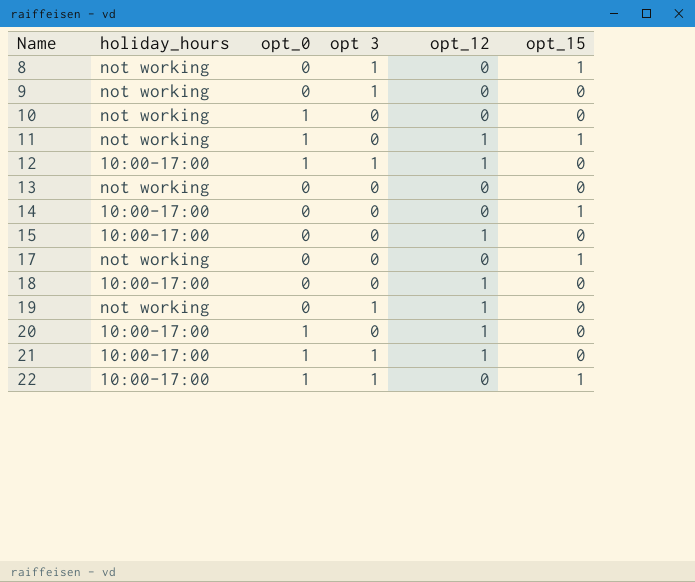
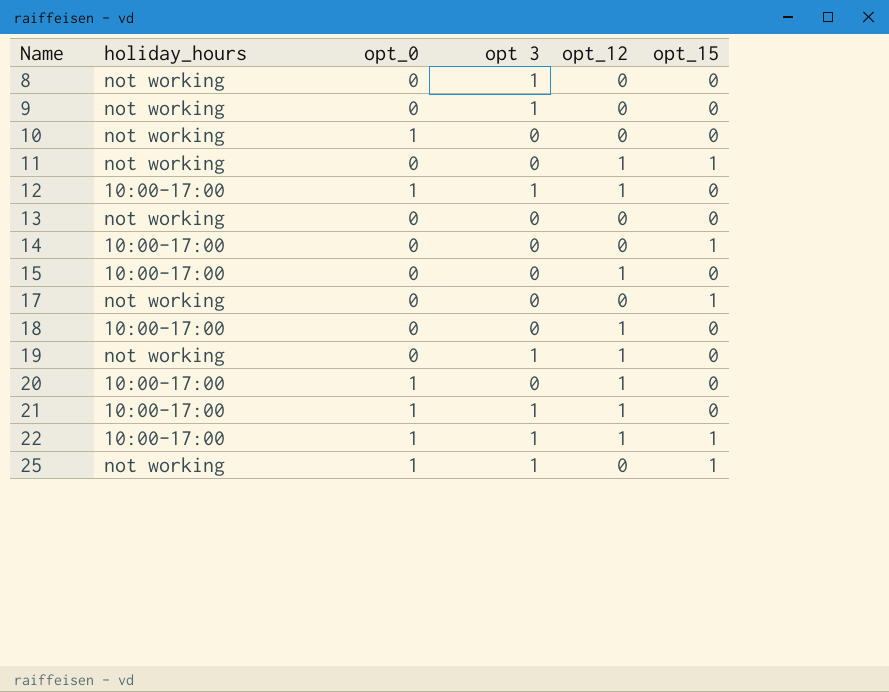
8 | opt_15: 1 -> 0
11 | opt_0: 1 -> 0
22 | opt_12: 0 -> 1
row 25: none -> not working | 1 | 1 | 0 | 1

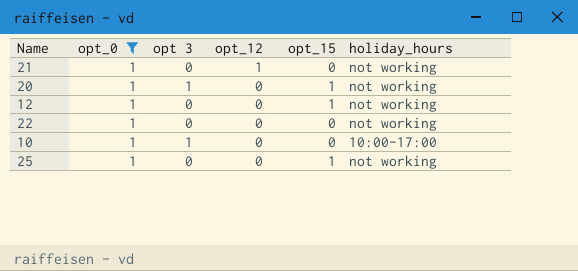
filter: none -> opt_0 = 1
row order: Name ascending -> opt_12 descending
column holiday_hours | position: 2 -> 6
21 | opt 3: 1 -> 0
21 | holiday_hours: 10:00-17:00 -> not working
20 | opt 3: 0 -> 1
20 | opt_12: 1 -> 0
20 | opt_15: 0 -> 1
20 | holiday_hours: 10:00-17:00 -> not working
12 | opt 3: 1 -> 0
12 | opt_12: 1 -> 0
12 | opt_15: 0 -> 1
12 | holiday_hours: 10:00-17:00 -> not working
22 | opt 3: 1 -> 0
22 | opt_12: 1 -> 0
22 | opt_15: 1 -> 0
22 | holiday_hours: 10:00-17:00 -> not working
10 | opt 3: 0 -> 1
10 | holiday_hours: not working -> 10:00-17:00
25 | opt 3: 1 -> 0

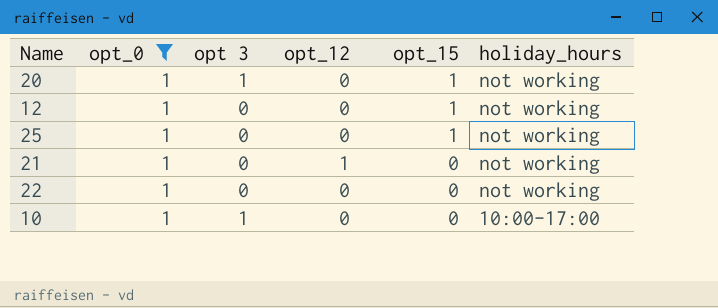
row order: opt_12 descending -> opt_15 descending

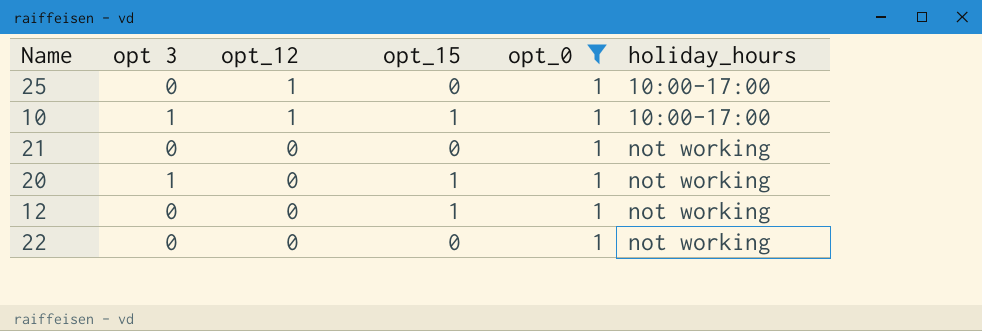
row order: opt_15 descending -> opt_12 descending
column opt_0 | position: 2 -> 5
25 | opt_12: 0 -> 1
25 | opt_15: 1 -> 0
25 | holiday_hours: not working -> 10:00-17:00
10 | opt_12: 0 -> 1
10 | opt_15: 0 -> 1
21 | opt_12: 1 -> 0

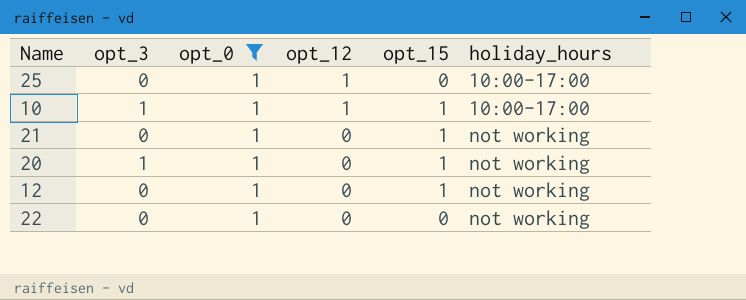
column name: opt 3 -> opt_3
column opt_0 | position: 5 -> 3
21 | opt_15: 0 -> 1

